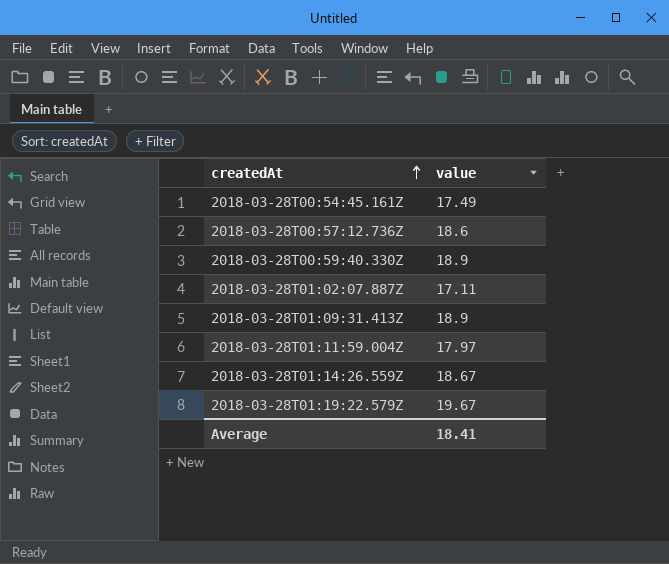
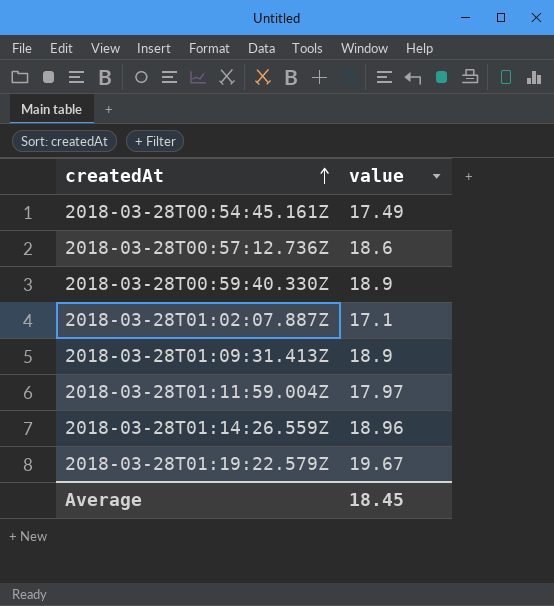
2018-03-28T01:02:07.887Z | value: 17.11 -> 17.1
2018-03-28T01:14:26.559Z | value: 18.67 -> 18.96
Average | value: 18.41 -> 18.45

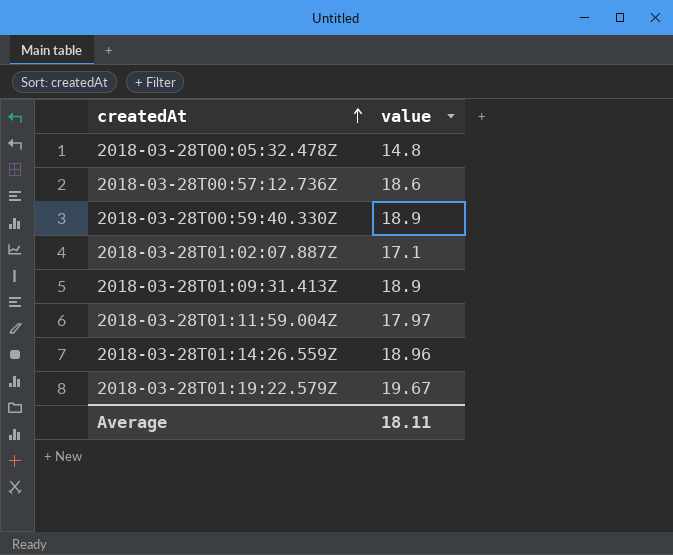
row 2018-03-28T00:54:45.161Z: 17.49 -> none
row 2018-03-28T00:05:32.478Z: none -> 14.8
Average | value: 18.45 -> 18.11

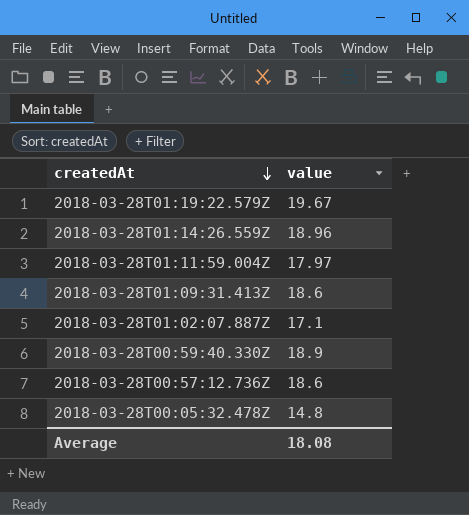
row order: createdAt ascending -> createdAt descending
2018-03-28T01:09:31.413Z | value: 18.9 -> 18.6
Average | value: 18.11 -> 18.08

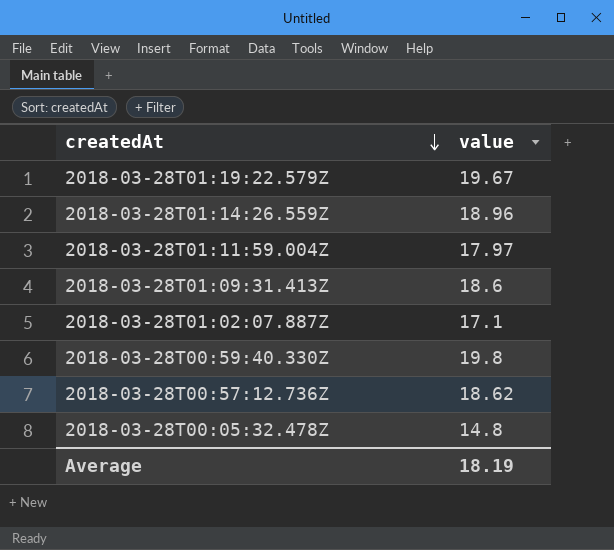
2018-03-28T00:59:40.330Z | value: 18.9 -> 19.8
2018-03-28T00:57:12.736Z | value: 18.6 -> 18.62
Average | value: 18.08 -> 18.19

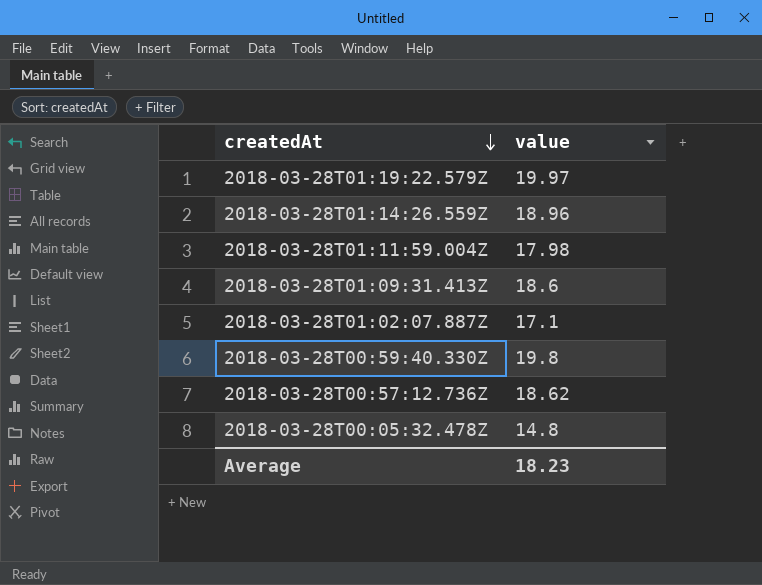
2018-03-28T01:19:22.579Z | value: 19.67 -> 19.97
2018-03-28T01:11:59.004Z | value: 17.97 -> 17.98
Average | value: 18.19 -> 18.23

